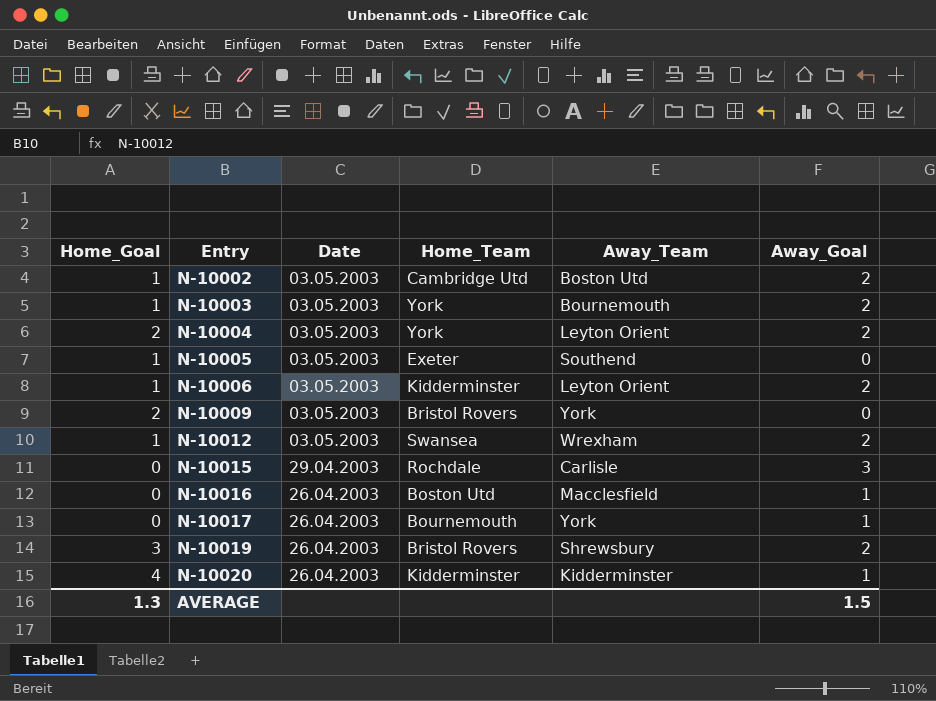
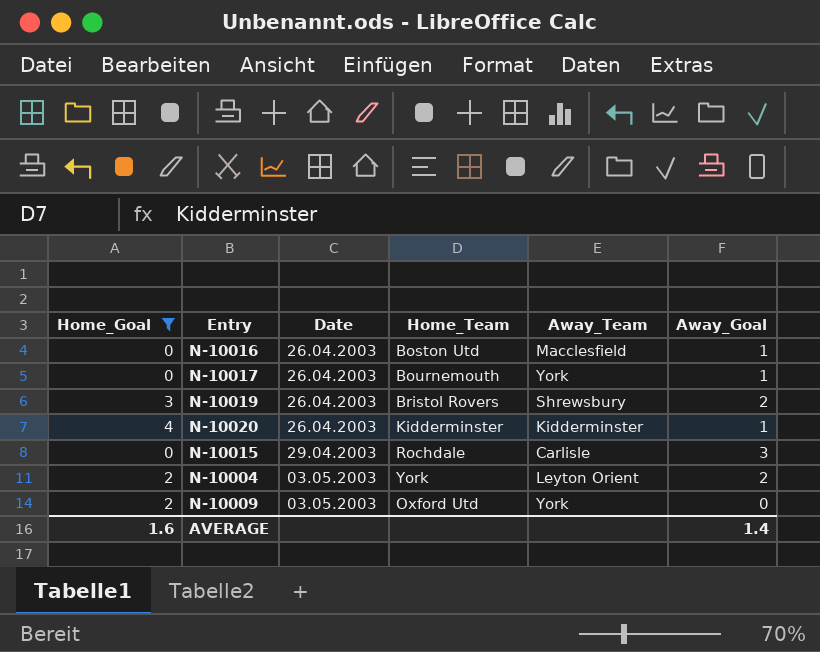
filter: none -> Home_Goal != 1
row order: Entry ascending -> Date ascending
N-10009 | Home_Team: Bristol Rovers -> Oxford Utd
AVERAGE | Home_Goal: 1.3 -> 1.6
AVERAGE | Away_Goal: 1.5 -> 1.4

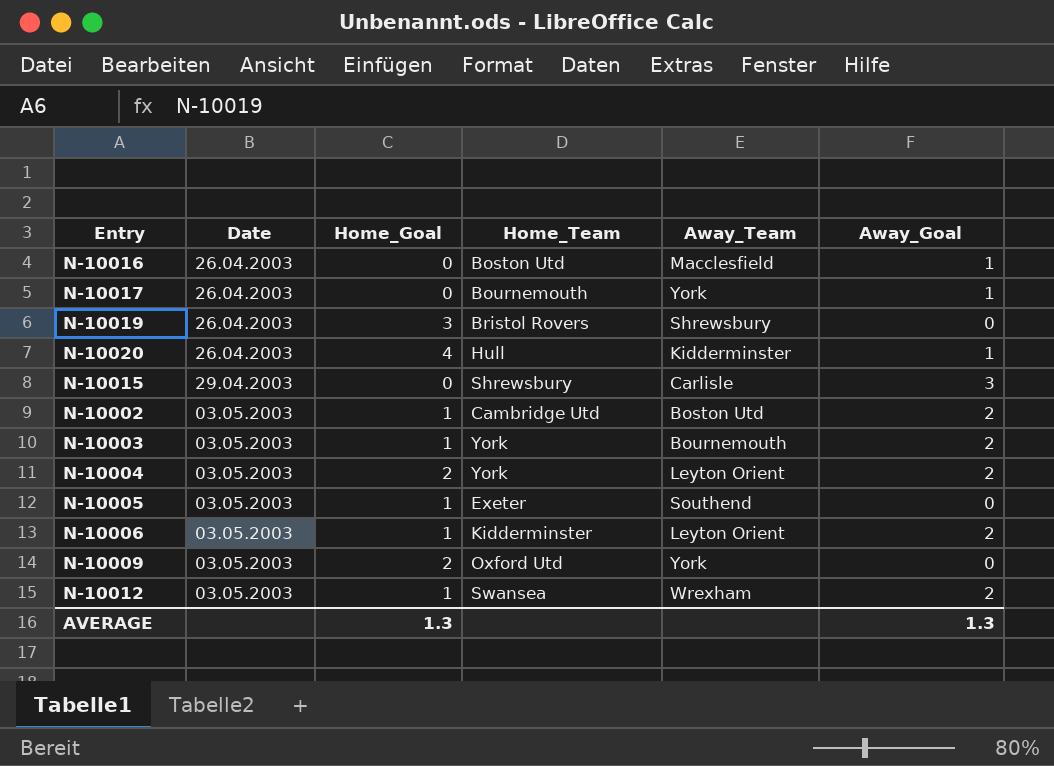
filter: Home_Goal != 1 -> none
column Home_Goal | position: 1 -> 3
N-10019 | Away_Goal: 2 -> 0
N-10020 | Home_Team: Kidderminster -> Hull
N-10015 | Home_Team: Rochdale -> Shrewsbury
AVERAGE | Home_Goal: 1.6 -> 1.3
AVERAGE | Away_Goal: 1.4 -> 1.3

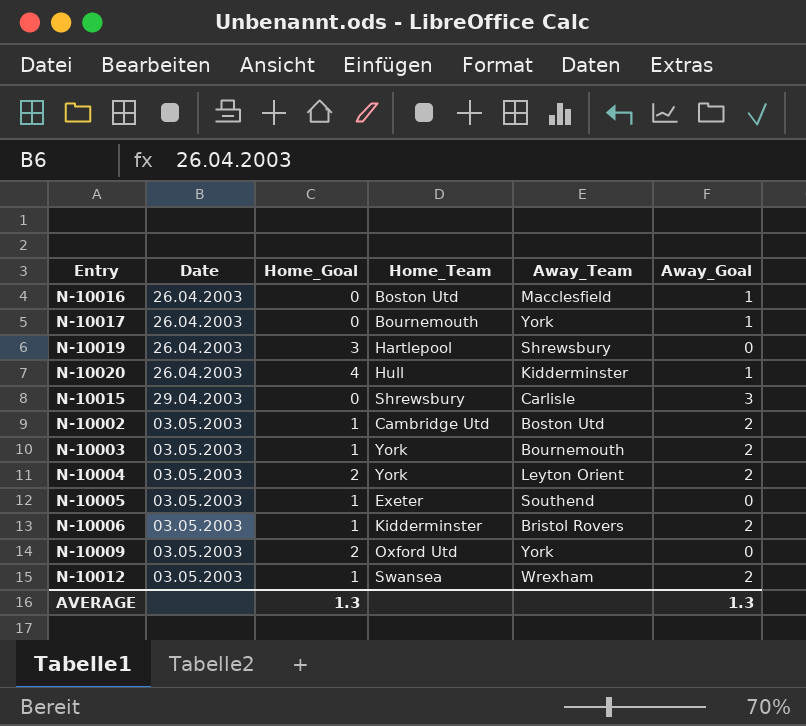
N-10019 | Home_Team: Bristol Rovers -> Hartlepool
N-10006 | Away_Team: Leyton Orient -> Bristol Rovers

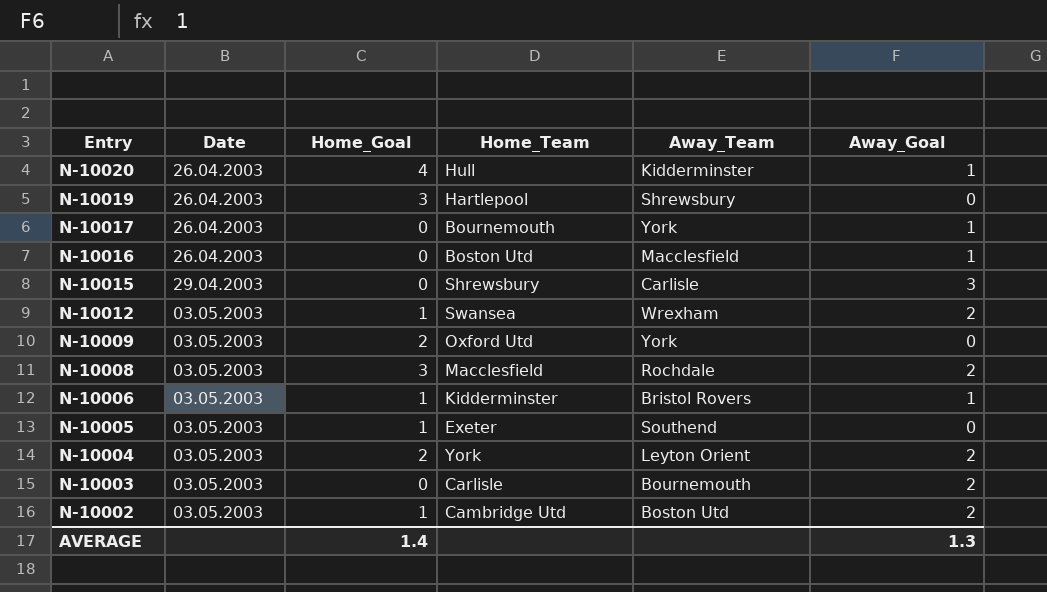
row order: Date ascending -> Entry descending
row N-10008: none -> 03.05.2003 | 3 | Macclesfield | Rochdale | 2
N-10006 | Away_Goal: 2 -> 1
N-10003 | Home_Goal: 1 -> 0
N-10003 | Home_Team: York -> Carlisle
AVERAGE | Home_Goal: 1.3 -> 1.4

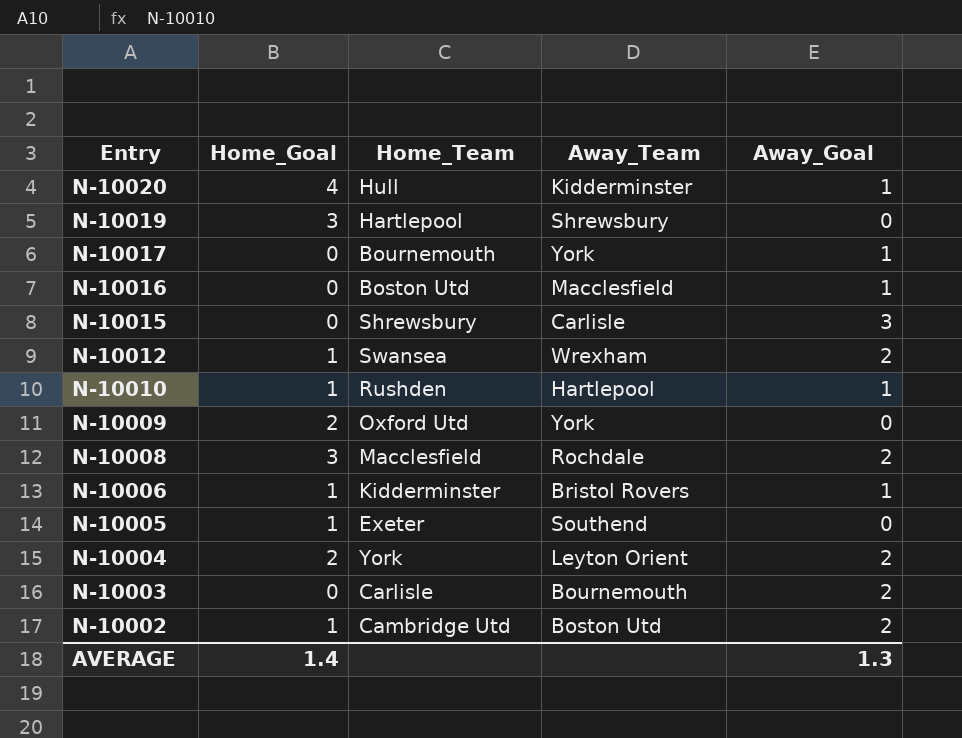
column Date | position: 2 -> none
row N-10010: none -> 1 | Rushden | Hartlepool | 1

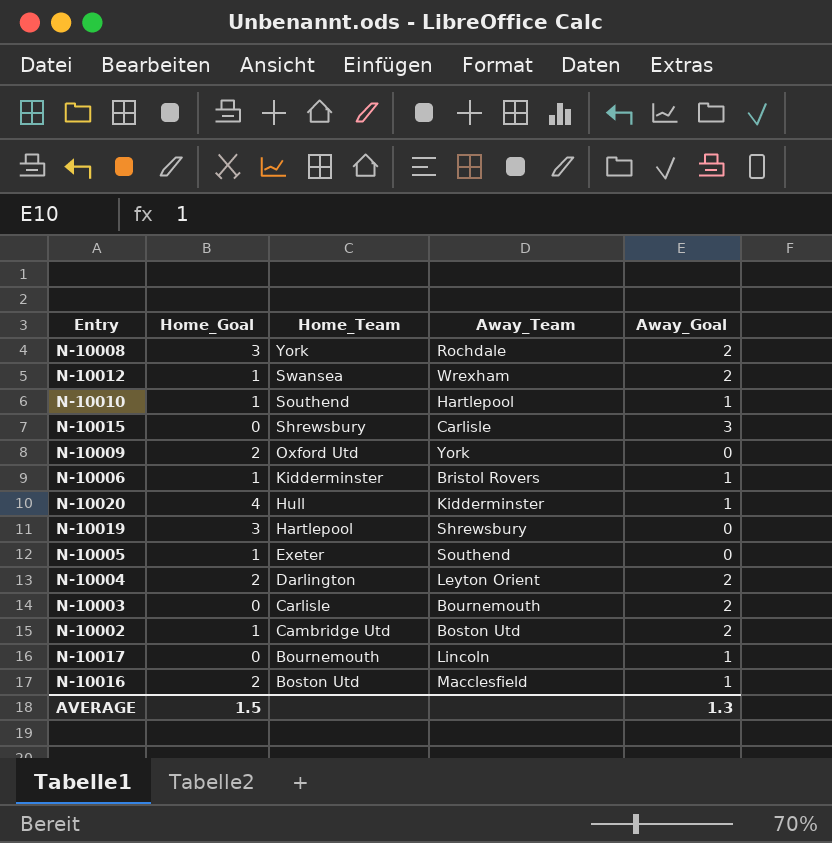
row order: Entry descending -> Home_Team descending
N-10008 | Home_Team: Macclesfield -> York
N-10010 | Home_Team: Rushden -> Southend
N-10004 | Home_Team: York -> Darlington
N-10017 | Away_Team: York -> Lincoln
N-10016 | Home_Goal: 0 -> 2
AVERAGE | Home_Goal: 1.4 -> 1.5

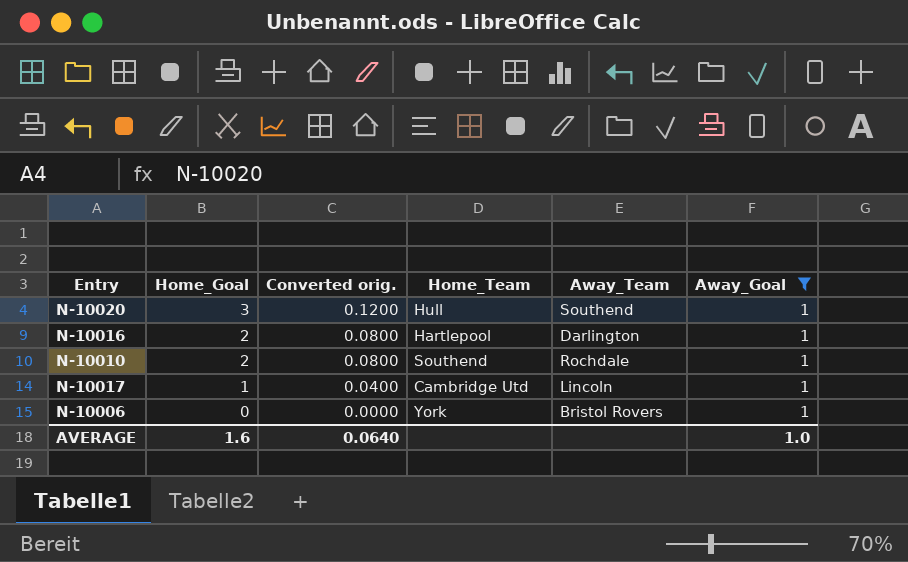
filter: none -> Away_Goal = 1
row order: Home_Team descending -> Home_Goal descending
column Converted orig. | formula: none -> [Home_Goal] * 0.04
N-10020 | Home_Goal: 4 -> 3
N-10020 | Away_Team: Kidderminster -> Southend
N-10016 | Home_Team: Boston Utd -> Hartlepool
N-10016 | Away_Team: Macclesfield -> Darlington
N-10010 | Home_Goal: 1 -> 2
N-10010 | Away_Team: Hartlepool -> Rochdale
N-10017 | Home_Goal: 0 -> 1
N-10017 | Home_Team: Bournemouth -> Cambridge Utd
N-10006 | Home_Goal: 1 -> 0
N-10006 | Home_Team: Kidderminster -> York
AVERAGE | Home_Goal: 1.5 -> 1.6
AVERAGE | Away_Goal: 1.3 -> 1.0

